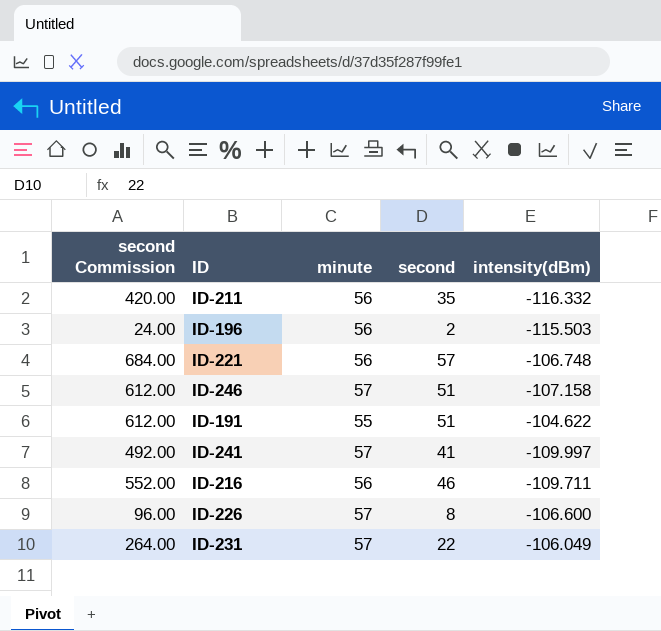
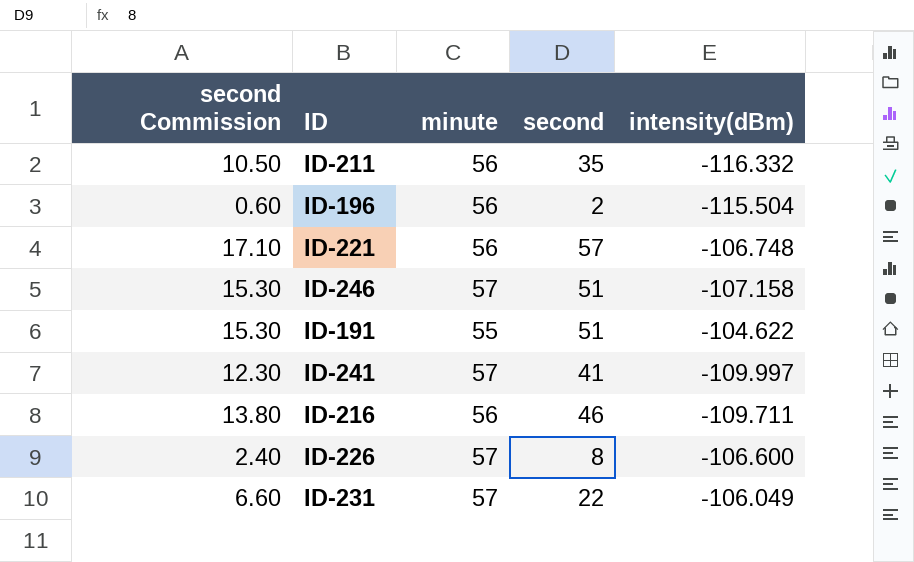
column second Commission | formula: [second] * 12 -> [second] * 0.3
ID-196 | intensity(dBm): -115.503 -> -115.504

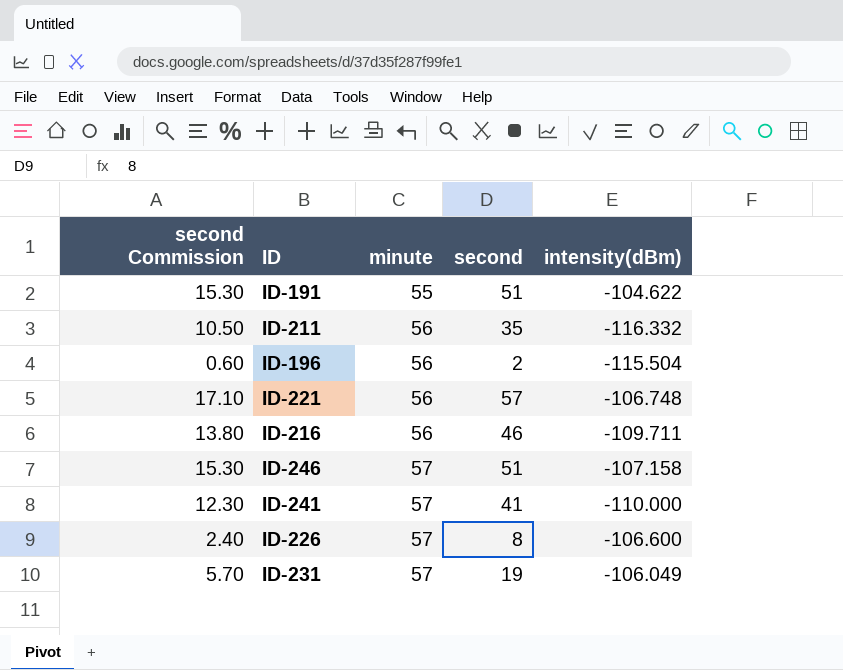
row order: none -> minute ascending
ID-241 | intensity(dBm): -109.997 -> -110.000
ID-231 | second Commission: 6.60 -> 5.70
ID-231 | second: 22 -> 19

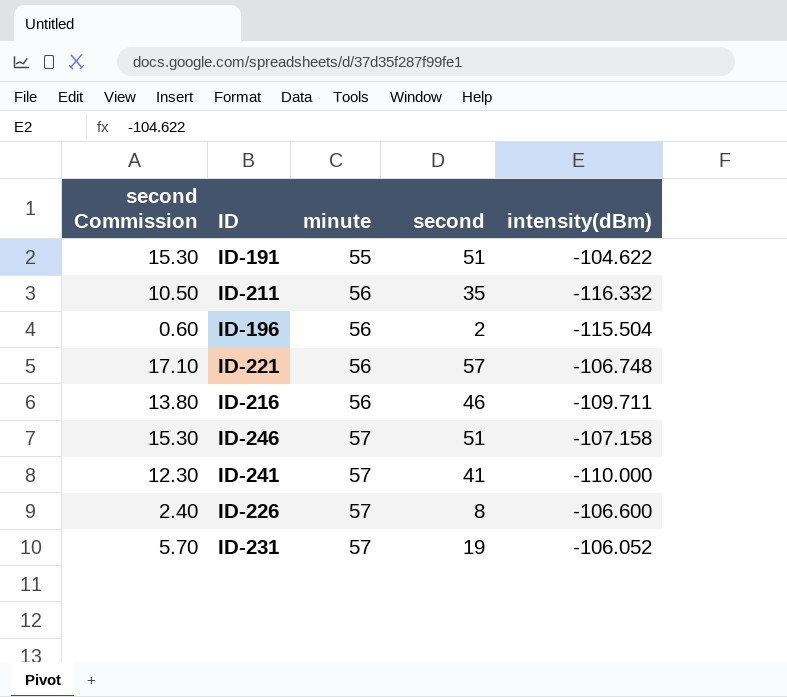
ID-231 | intensity(dBm): -106.049 -> -106.052

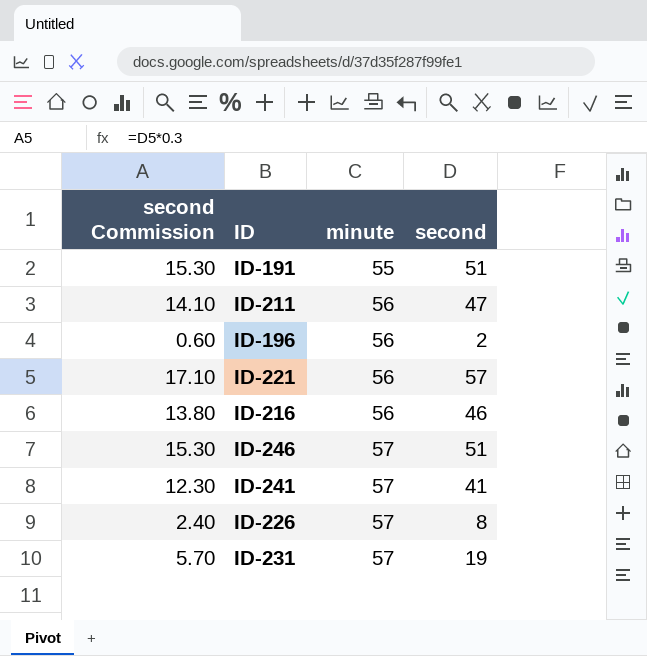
column intensity(dBm) | position: 5 -> none
ID-211 | second Commission: 10.50 -> 14.10
ID-211 | second: 35 -> 47

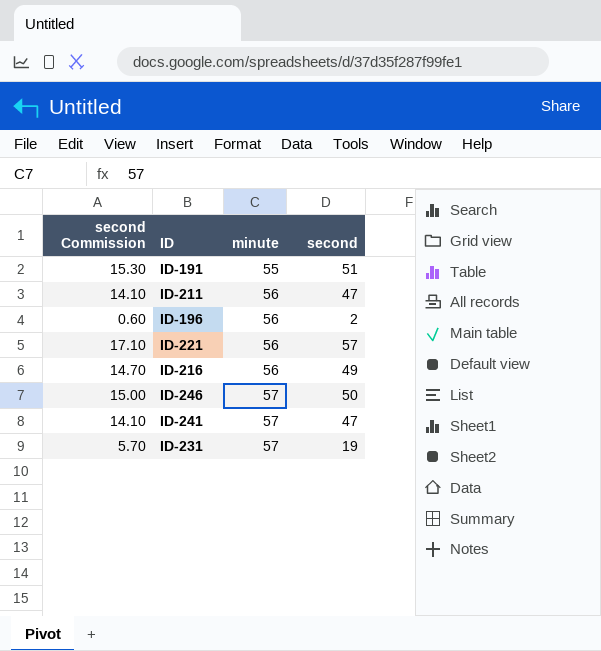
row ID-226: 2.40 | 57 | 8 -> none
ID-216 | second Commission: 13.80 -> 14.70
ID-216 | second: 46 -> 49
ID-246 | second Commission: 15.30 -> 15.00
ID-246 | second: 51 -> 50
ID-241 | second Commission: 12.30 -> 14.10
ID-241 | second: 41 -> 47

